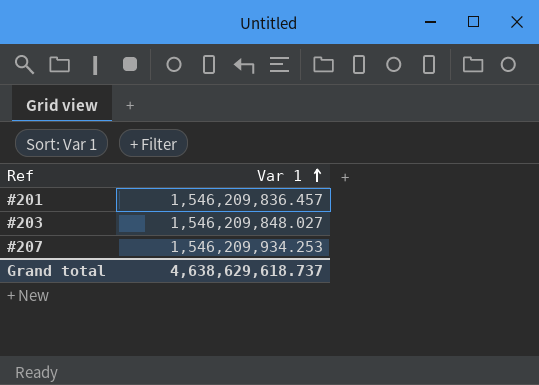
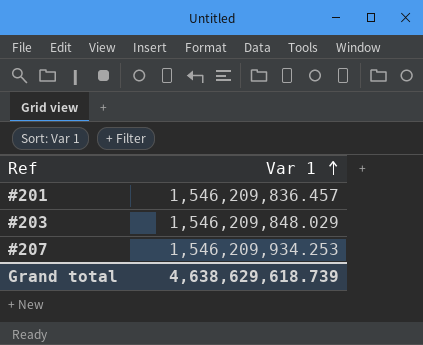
#203 | Var 1: 1,546,209,848.027 -> 1,546,209,848.029
Grand total | Var 1: 4,638,629,618.737 -> 4,638,629,618.739

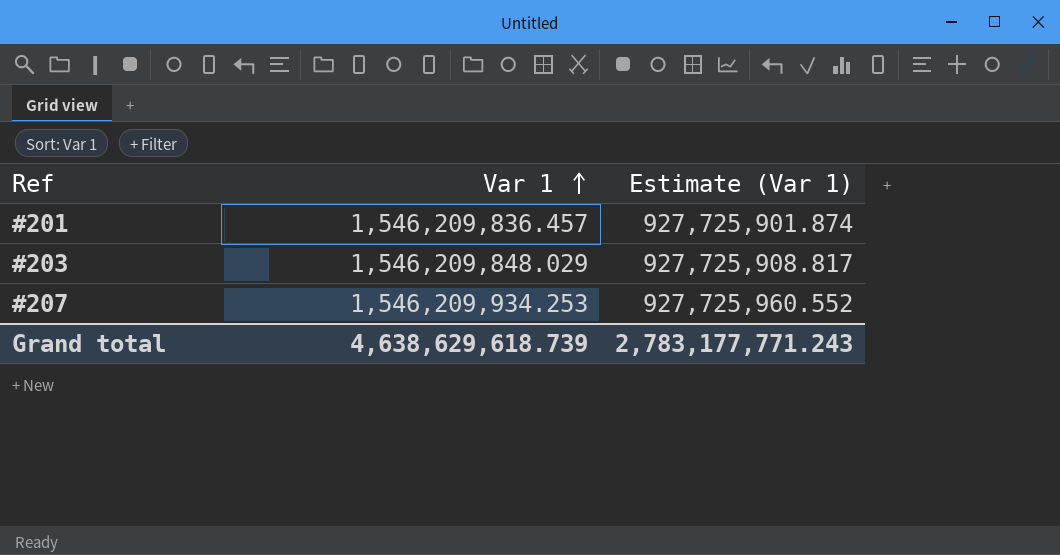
column Estimate (Var 1) | formula: none -> [Var 1] * 0.6

